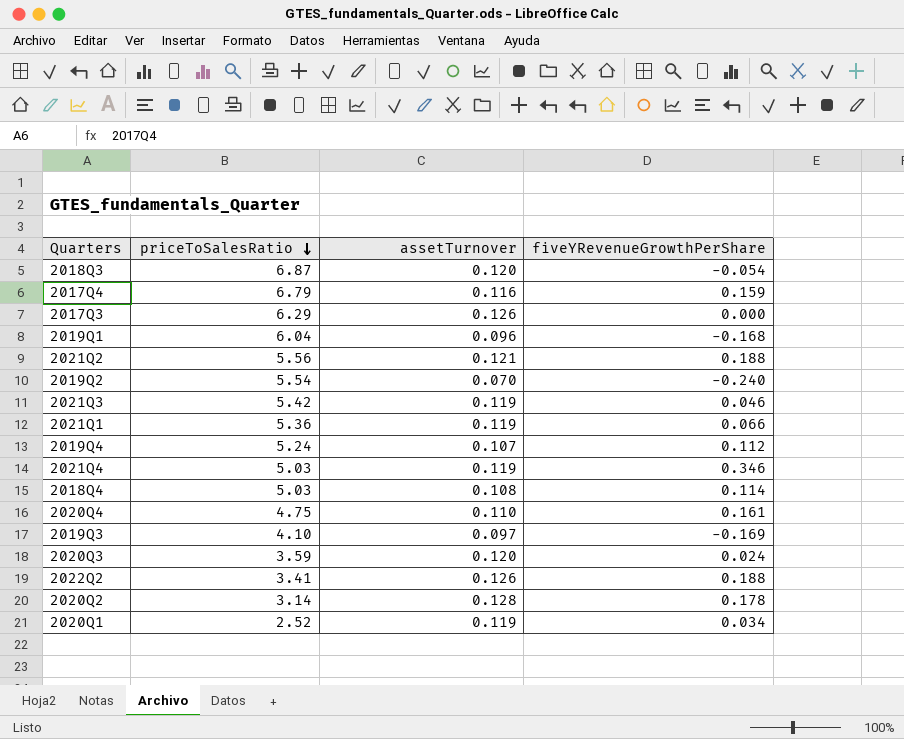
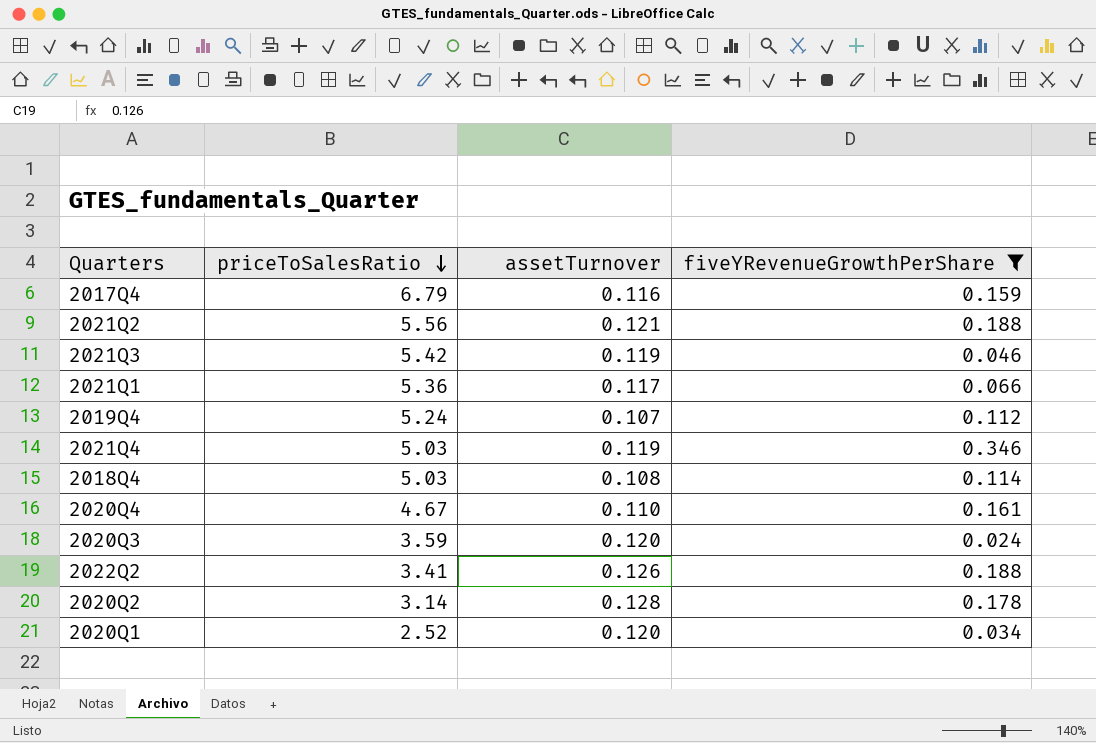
filter: none -> fiveYRevenueGrowthPerShare >= 0.024
2021Q1 | assetTurnover: 0.119 -> 0.117
2020Q4 | priceToSalesRatio: 4.75 -> 4.67
2020Q1 | assetTurnover: 0.119 -> 0.120

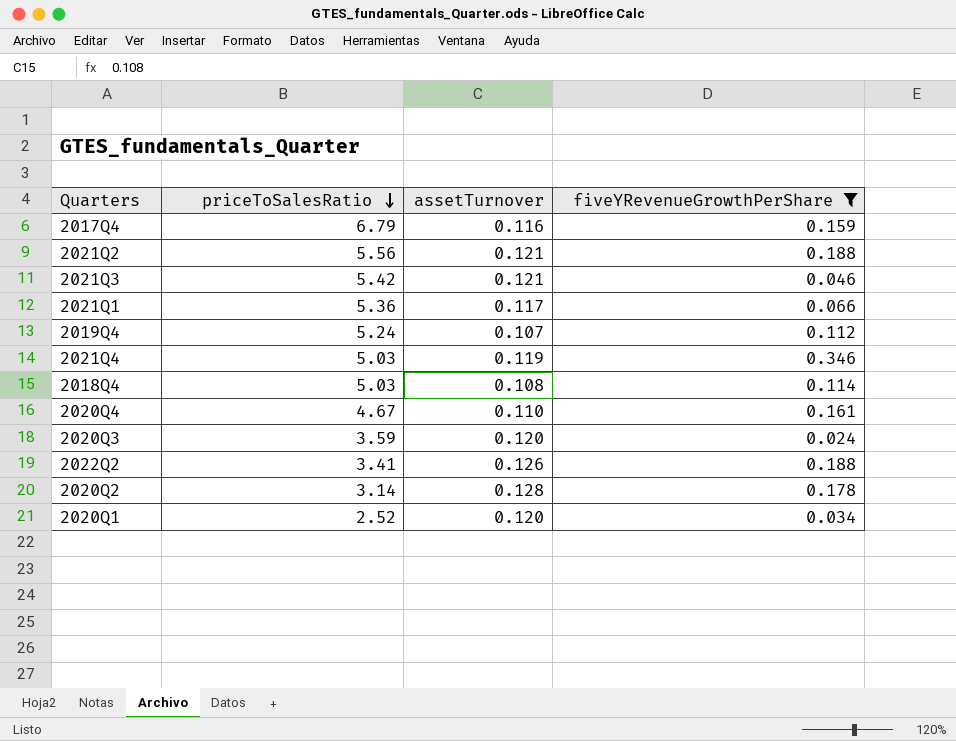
2021Q3 | assetTurnover: 0.119 -> 0.121

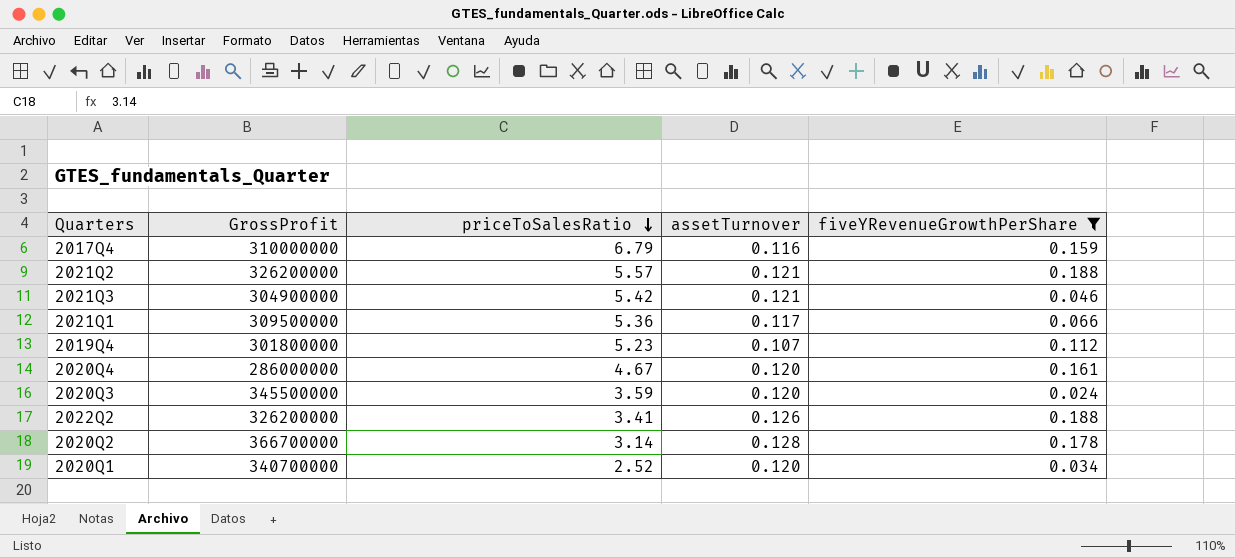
column GrossProfit | position: none -> 2
row 2021Q4: 5.03 | 0.119 | 0.346 -> none
row 2018Q4: 5.03 | 0.108 | 0.114 -> none
2021Q2 | priceToSalesRatio: 5.56 -> 5.57
2019Q4 | priceToSalesRatio: 5.24 -> 5.23
2020Q4 | assetTurnover: 0.110 -> 0.120

